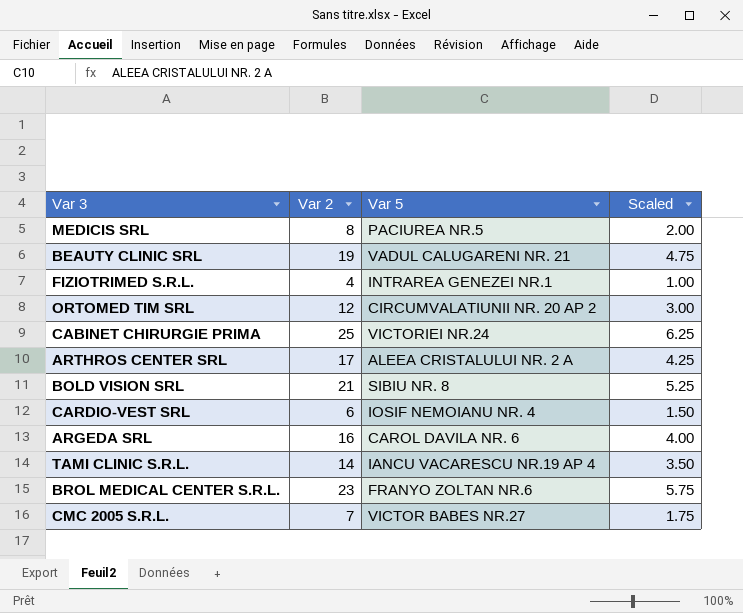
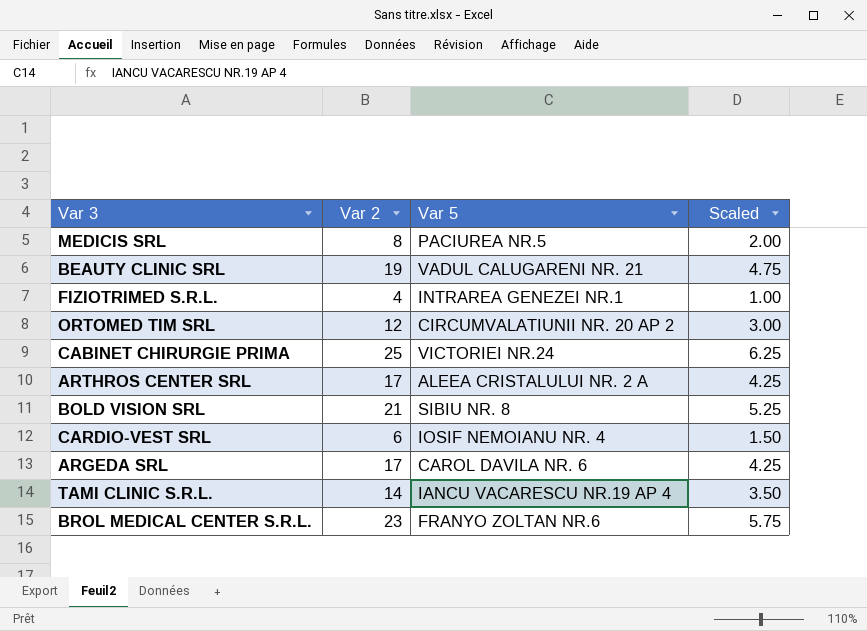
row CMC 2005 S.R.L.: 7 | VICTOR BABES NR.27 | 1.75 -> none
ARGEDA SRL | Var 2: 16 -> 17
ARGEDA SRL | Scaled: 4.00 -> 4.25

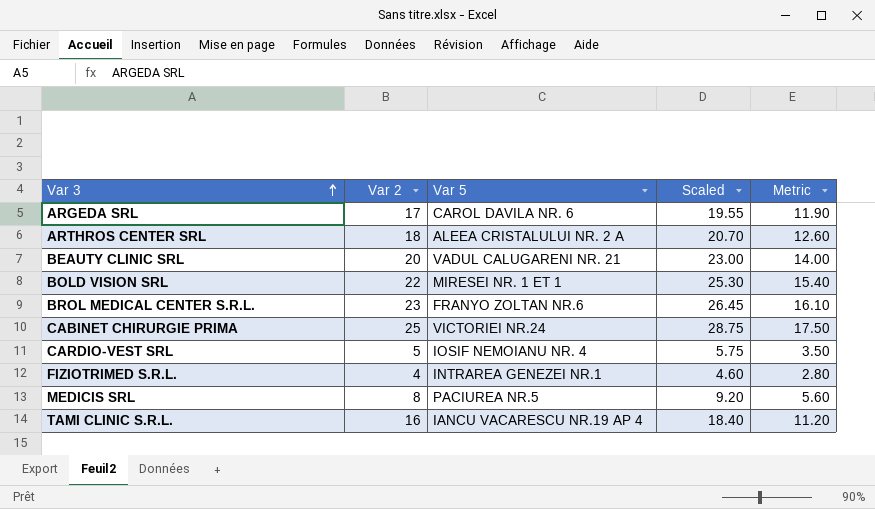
row order: none -> Var 3 ascending
column Scaled | formula: [Var 2] * 0.25 -> [Var 2] * 1.15
column Metric | formula: none -> [Var 2] * 0.7
row ORTOMED TIM SRL: 12 | CIRCUMVALATIUNII NR. 20 AP 2 | 3.00 -> none
ARTHROS CENTER SRL | Var 2: 17 -> 18
BEAUTY CLINIC SRL | Var 2: 19 -> 20
BOLD VISION SRL | Var 2: 21 -> 22
BOLD VISION SRL | Var 5: SIBIU NR. 8 -> MIRESEI NR. 1 ET 1
CARDIO-VEST SRL | Var 2: 6 -> 5
TAMI CLINIC S.R.L. | Var 2: 14 -> 16

